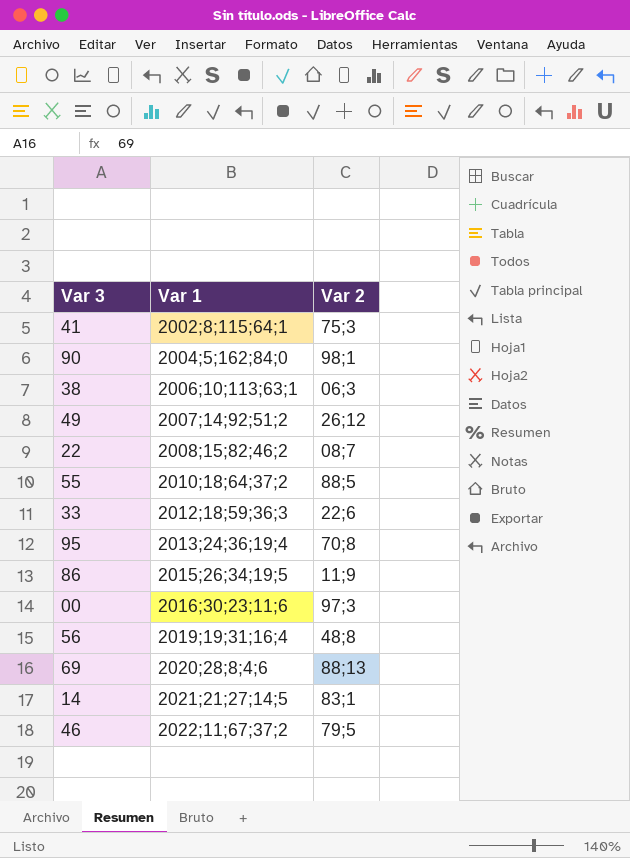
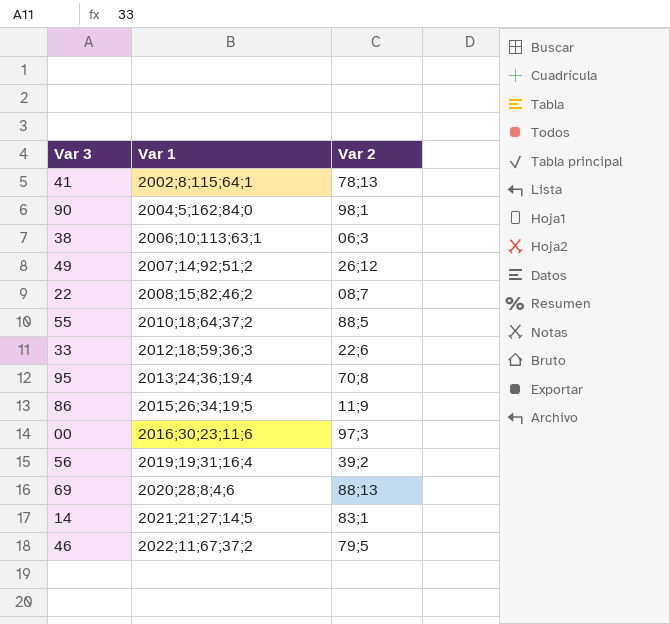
41 | Var 2: 75;3 -> 78;13
56 | Var 2: 48;8 -> 39;2

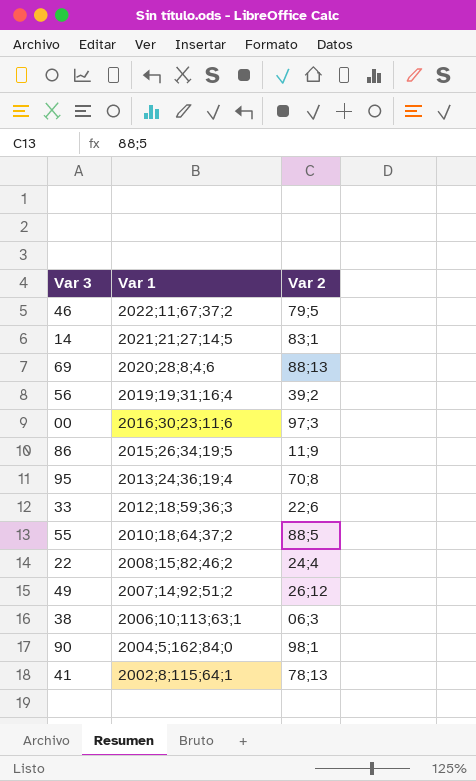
row order: Var 1 ascending -> Var 1 descending
22 | Var 2: 08;7 -> 24;4

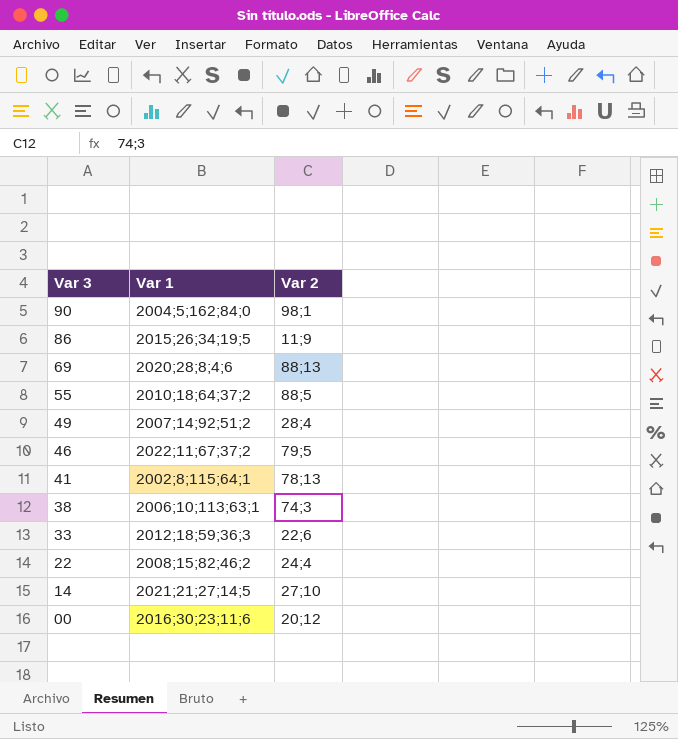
row order: Var 1 descending -> Var 3 descending
row 56: 2019;19;31;16;4 | 39;2 -> none
row 95: 2013;24;36;19;4 | 70;8 -> none
49 | Var 2: 26;12 -> 28;4
38 | Var 2: 06;3 -> 74;3
14 | Var 2: 83;1 -> 27;10
00 | Var 2: 97;3 -> 20;12

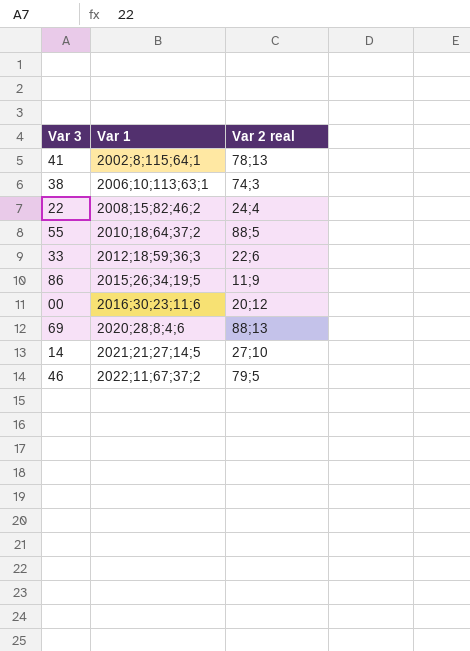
row order: Var 3 descending -> Var 1 ascending
column name: Var 2 -> Var 2 real
row 90: 2004;5;162;84;0 | 98;1 -> none
row 49: 2007;14;92;51;2 | 28;4 -> none

